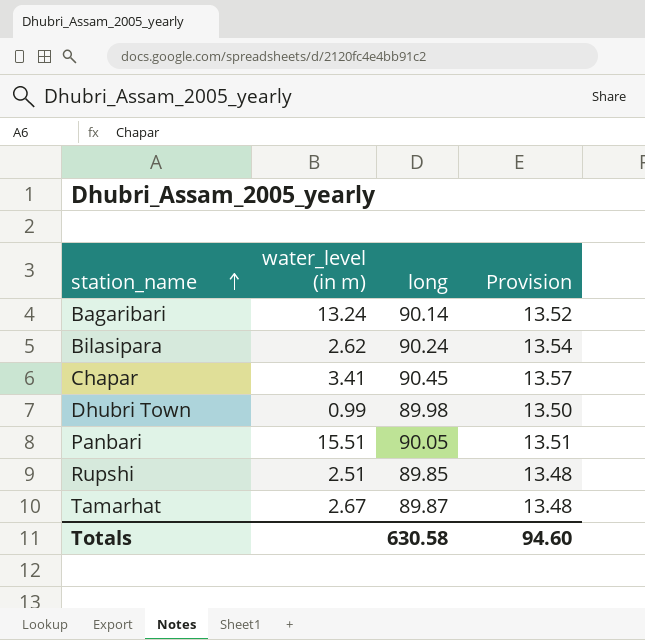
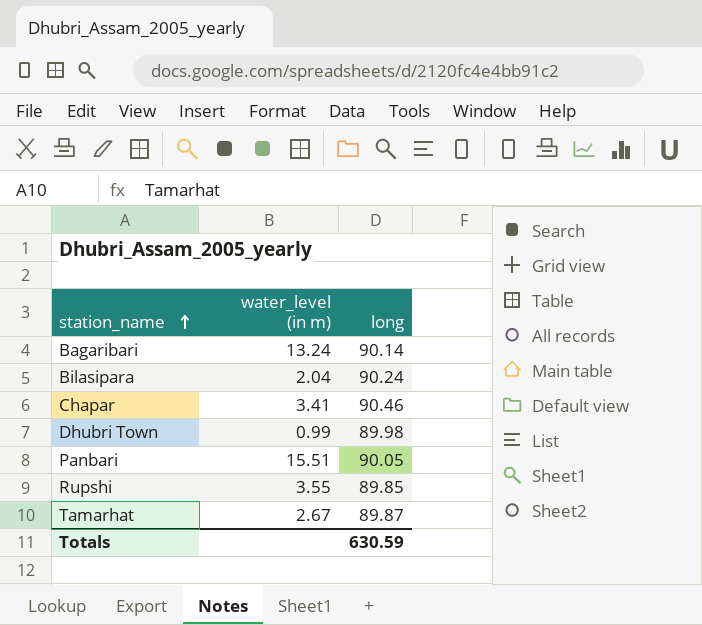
column Provision | formula: [long] * 0.15 -> none
Bilasipara | water_level (in m): 2.62 -> 2.04
Chapar | long: 90.45 -> 90.46
Rupshi | water_level (in m): 2.51 -> 3.55
Totals | long: 630.58 -> 630.59

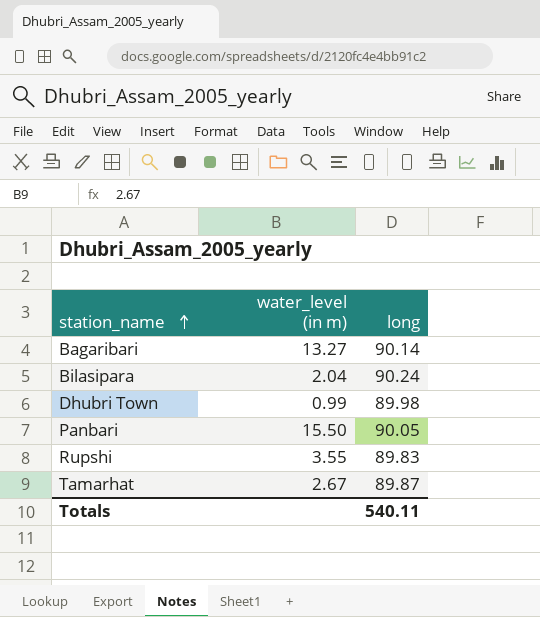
row Chapar: 3.41 | 90.46 -> none
Bagaribari | water_level (in m): 13.24 -> 13.27
Panbari | water_level (in m): 15.51 -> 15.50
Rupshi | long: 89.85 -> 89.83
Totals | long: 630.59 -> 540.11

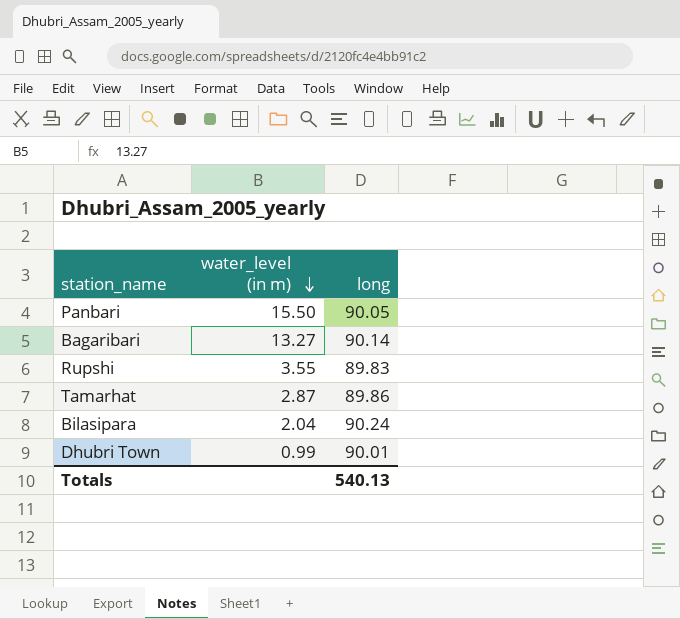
row order: station_name ascending -> water_level (in m) descending
Tamarhat | water_level (in m): 2.67 -> 2.87
Tamarhat | long: 89.87 -> 89.86
Dhubri Town | long: 89.98 -> 90.01
Totals | long: 540.11 -> 540.13

